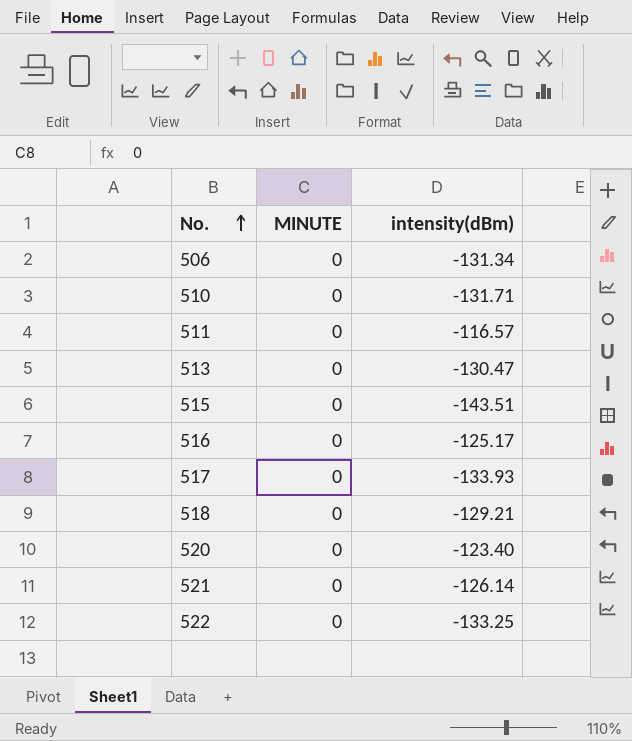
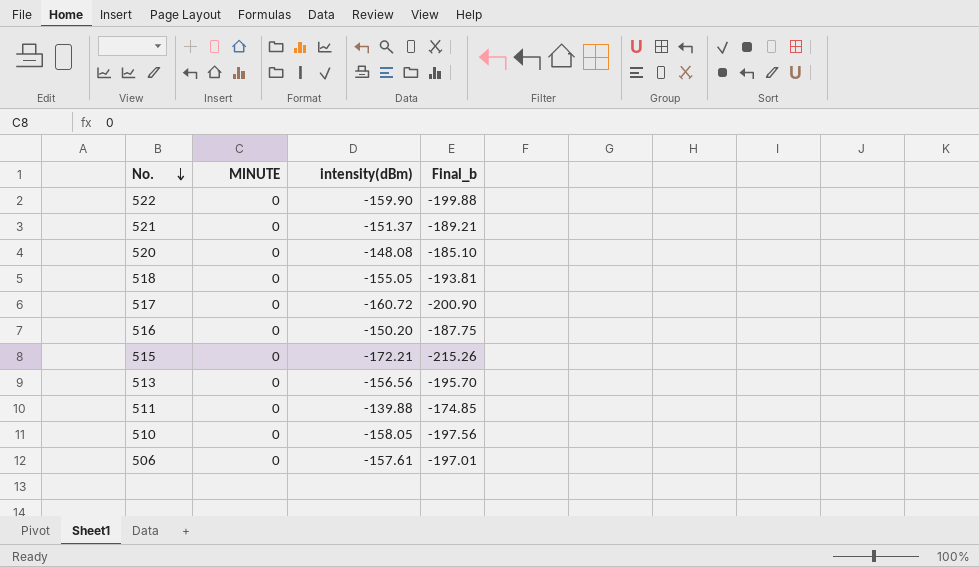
row order: No. ascending -> No. descending
column Final_b | formula: none -> [intensity(dBm)] * 1.25
522 | intensity(dBm): -133.25 -> -159.90
521 | intensity(dBm): -126.14 -> -151.37
520 | intensity(dBm): -123.40 -> -148.08
518 | intensity(dBm): -129.21 -> -155.05
517 | intensity(dBm): -133.93 -> -160.72
516 | intensity(dBm): -125.17 -> -150.20
515 | intensity(dBm): -143.51 -> -172.21
513 | intensity(dBm): -130.47 -> -156.56
511 | intensity(dBm): -116.57 -> -139.88
510 | intensity(dBm): -131.71 -> -158.05
506 | intensity(dBm): -131.34 -> -157.61

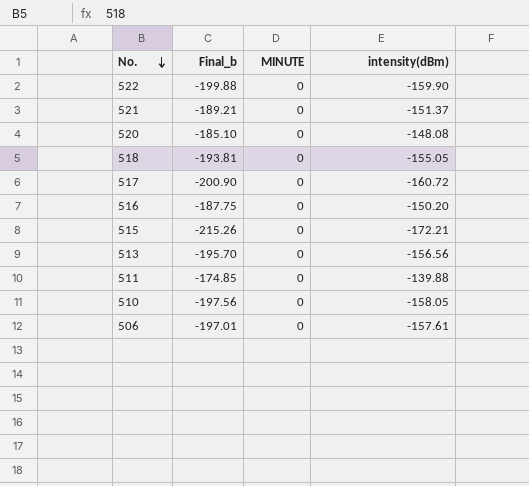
column Final_b | position: 4 -> 2

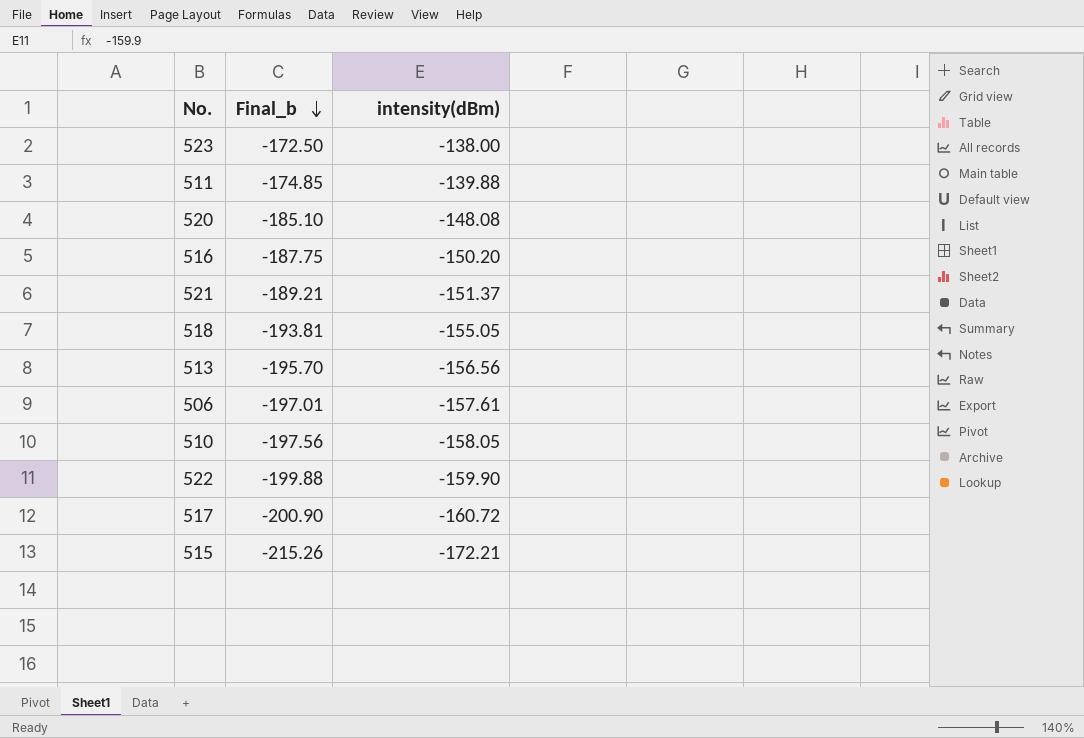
row order: No. descending -> Final_b descending
column MINUTE | position: 3 -> none
row 523: none -> -172.50 | -138.00

